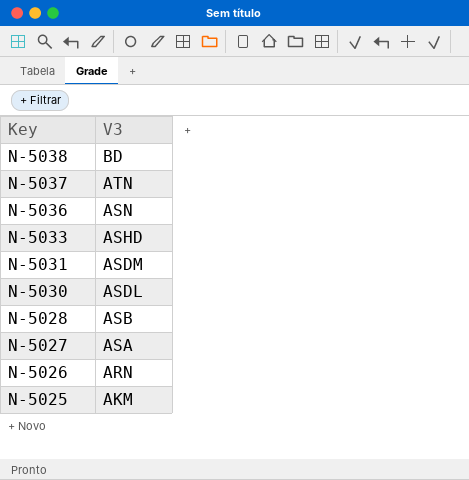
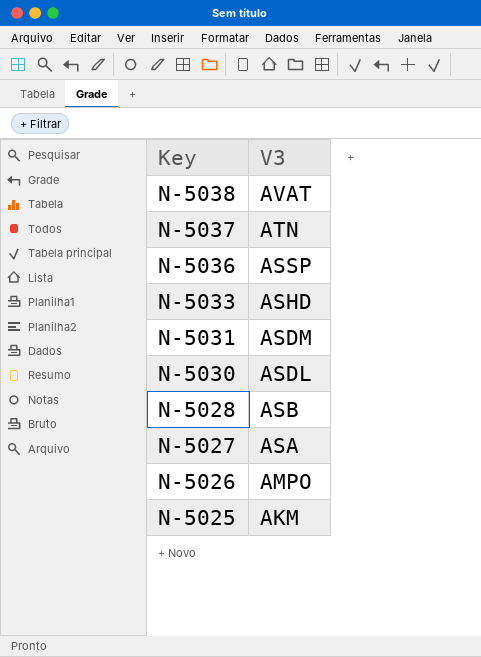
N-5038 | V3: BD -> AVAT
N-5036 | V3: ASN -> ASSP
N-5026 | V3: ARN -> AMPO

